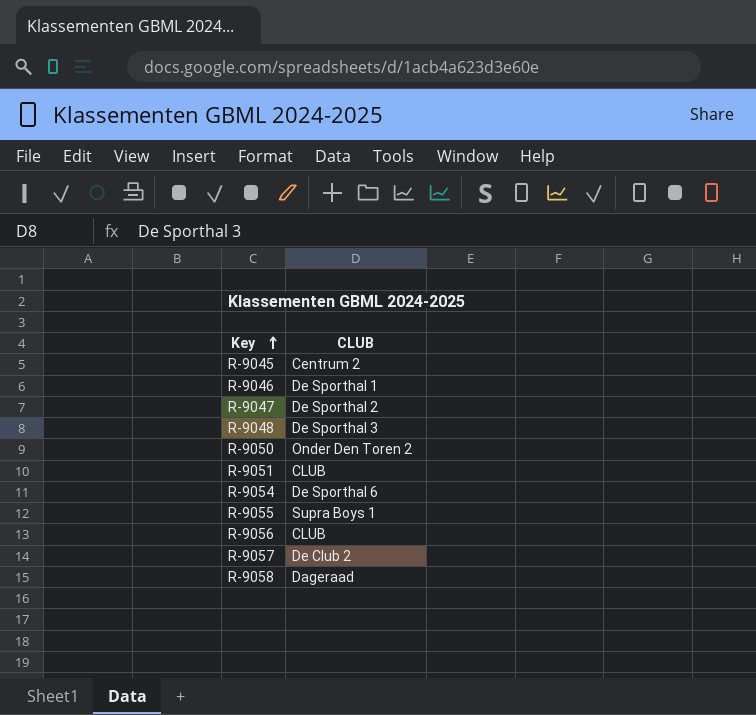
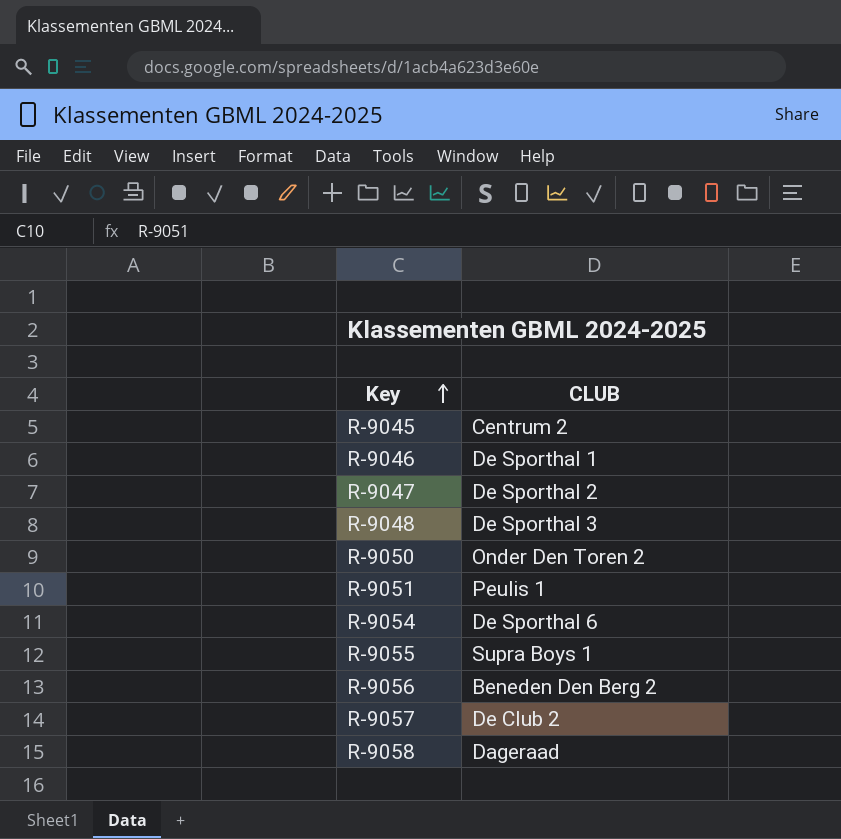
R-9051 | CLUB: CLUB -> Peulis 1
R-9056 | CLUB: CLUB -> Beneden Den Berg 2

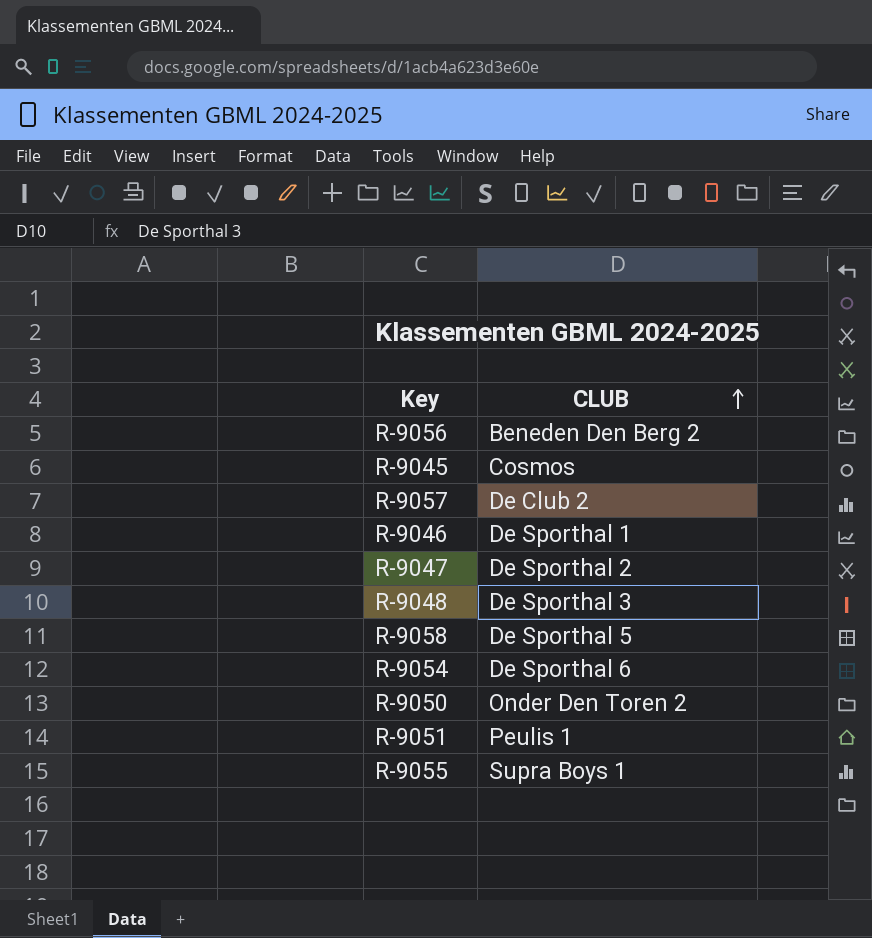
row order: Key ascending -> CLUB ascending
R-9045 | CLUB: Centrum 2 -> Cosmos
R-9058 | CLUB: Dageraad -> De Sporthal 5

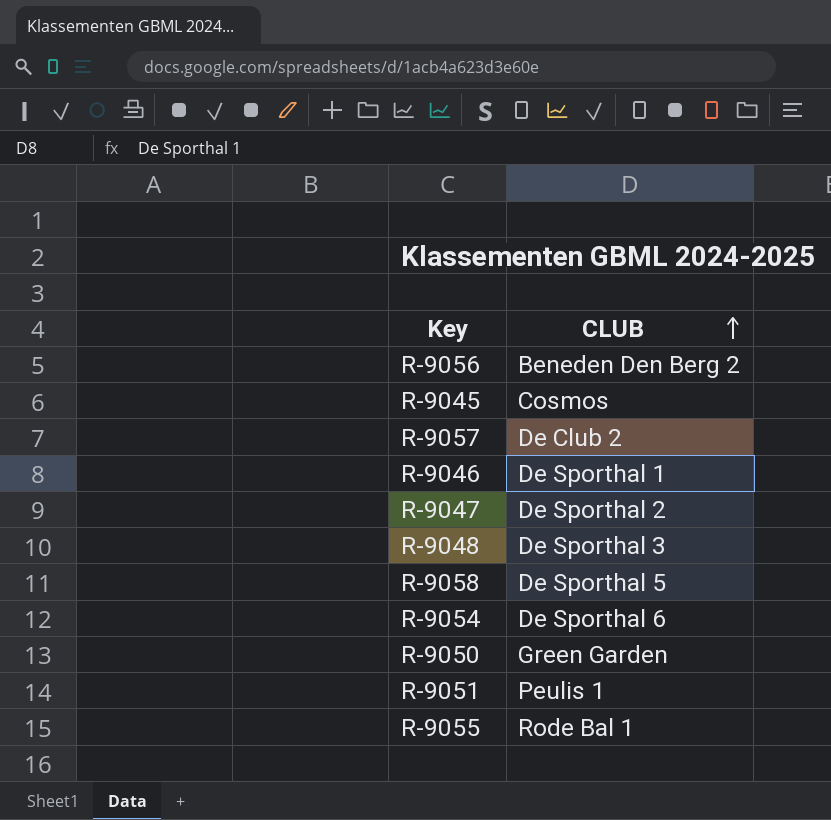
R-9050 | CLUB: Onder Den Toren 2 -> Green Garden
R-9055 | CLUB: Supra Boys 1 -> Rode Bal 1

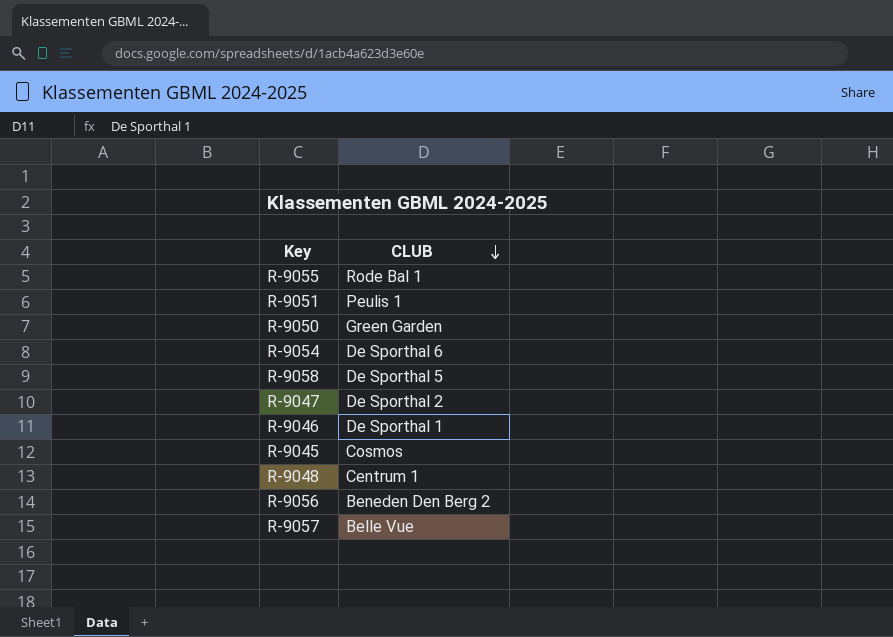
row order: CLUB ascending -> CLUB descending
R-9048 | CLUB: De Sporthal 3 -> Centrum 1
R-9057 | CLUB: De Club 2 -> Belle Vue

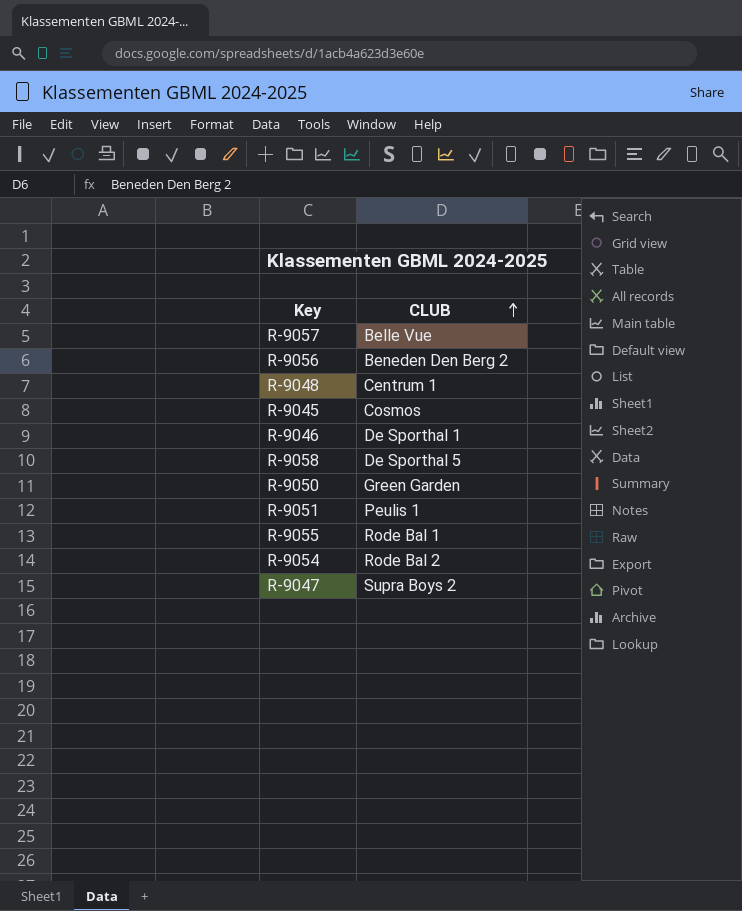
row order: CLUB descending -> CLUB ascending
R-9054 | CLUB: De Sporthal 6 -> Rode Bal 2
R-9047 | CLUB: De Sporthal 2 -> Supra Boys 2

